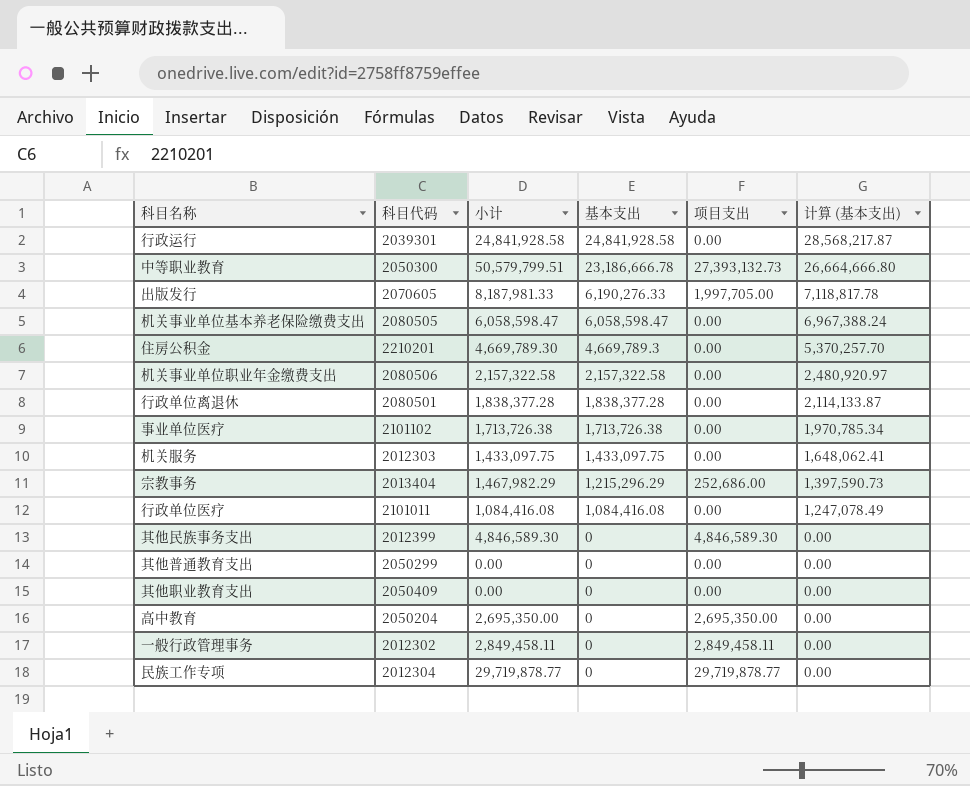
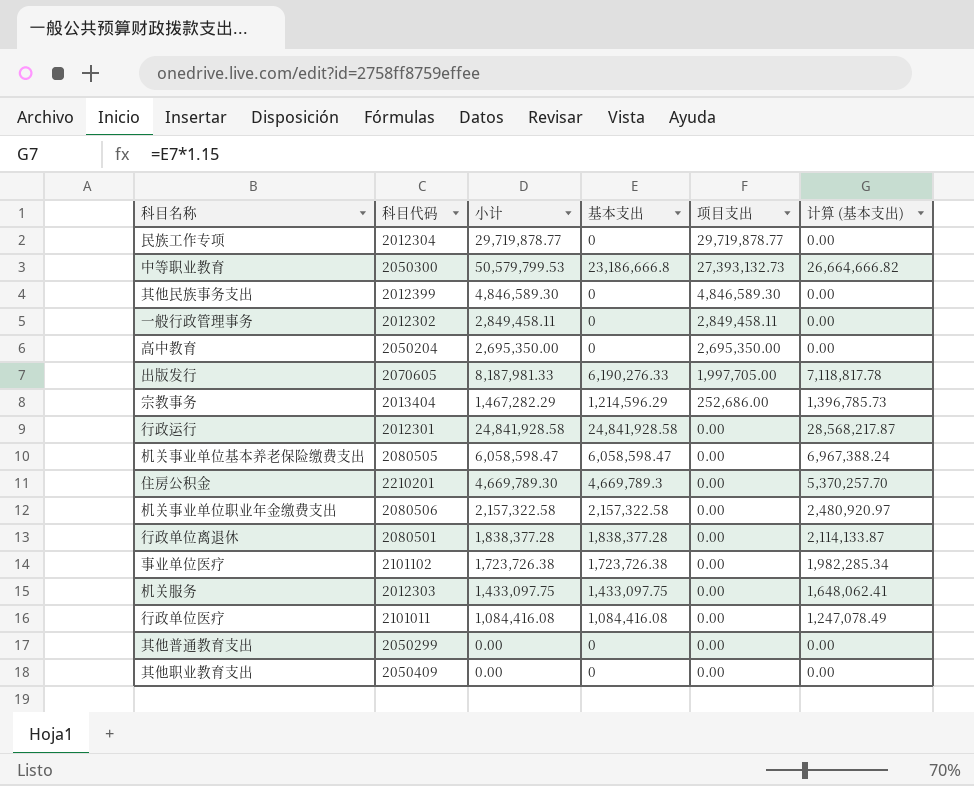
row order: 基本支出 descending -> 项目支出 descending
中等职业教育 | 小计: 50,579,799.51 -> 50,579,799.53
中等职业教育 | 基本支出: 23,186,666.78 -> 23,186,666.8
中等职业教育 | 计算 (基本支出): 26,664,666.80 -> 26,664,666.82
宗教事务 | 小计: 1,467,982.29 -> 1,467,282.29
宗教事务 | 基本支出: 1,215,296.29 -> 1,214,596.29
宗教事务 | 计算 (基本支出): 1,397,590.73 -> 1,396,785.73
行政运行 | 科目代码: 2039301 -> 2012301
事业单位医疗 | 小计: 1,713,726.38 -> 1,723,726.38
事业单位医疗 | 基本支出: 1,713,726.38 -> 1,723,726.38
事业单位医疗 | 计算 (基本支出): 1,970,785.34 -> 1,982,285.34

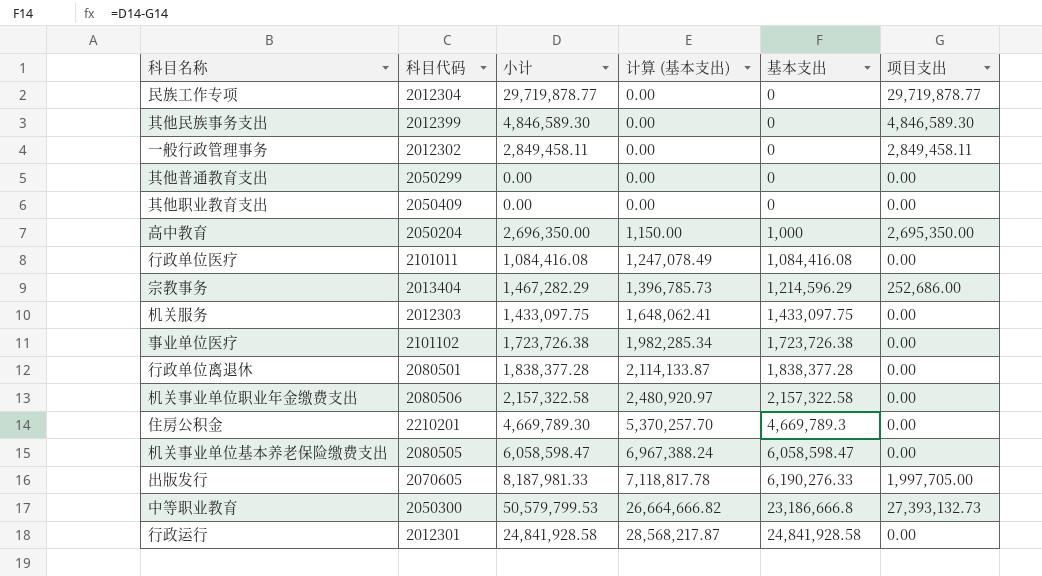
row order: 项目支出 descending -> 计算 (基本支出) ascending
column 计算 (基本支出) | position: 6 -> 4
高中教育 | 小计: 2,695,350.00 -> 2,696,350.00
高中教育 | 计算 (基本支出): 0.00 -> 1,150.00
高中教育 | 基本支出: 0 -> 1,000

